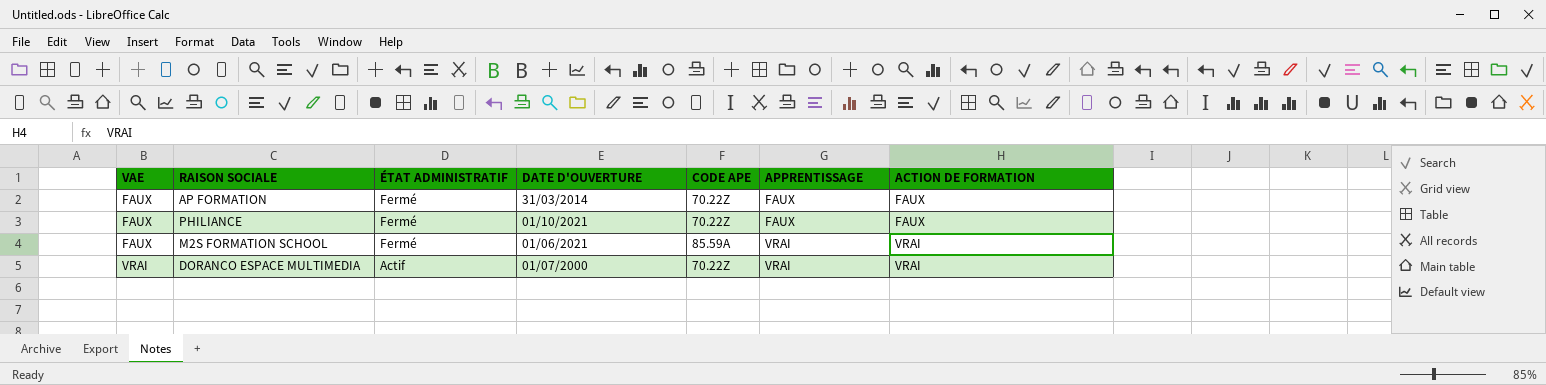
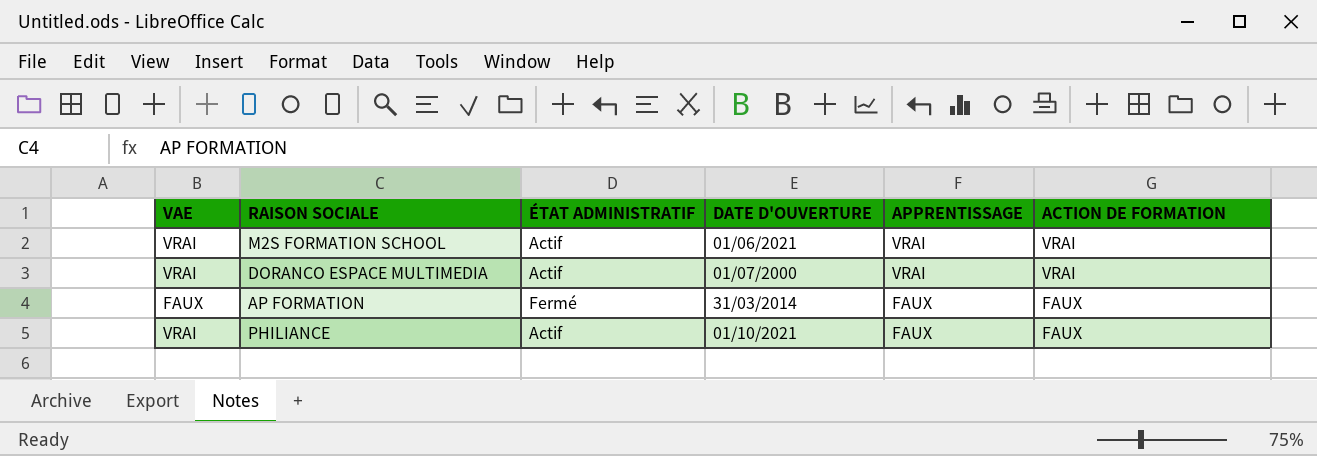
row order: VAE ascending -> APPRENTISSAGE descending
column CODE APE | position: 5 -> none
M2S FORMATION SCHOOL | VAE: FAUX -> VRAI
M2S FORMATION SCHOOL | ÉTAT ADMINISTRATIF: Fermé -> Actif
PHILIANCE | VAE: FAUX -> VRAI
PHILIANCE | ÉTAT ADMINISTRATIF: Fermé -> Actif

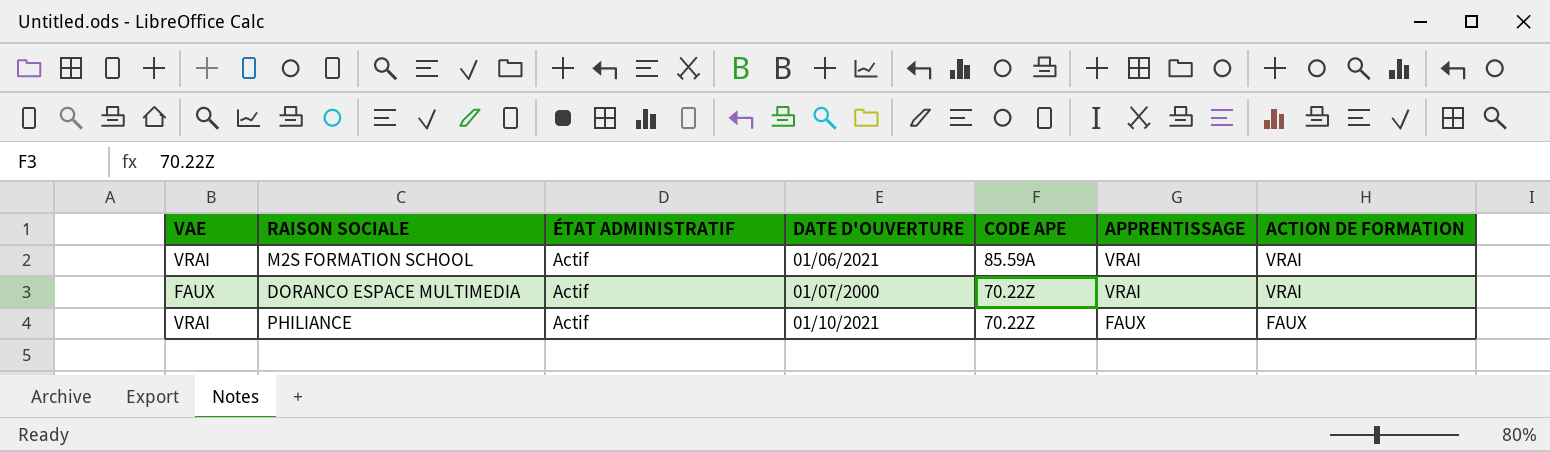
column CODE APE | position: none -> 5
row AP FORMATION: FAUX | Fermé | 31/03/2014 | FAUX | FAUX -> none
DORANCO ESPACE MULTIMEDIA | VAE: VRAI -> FAUX

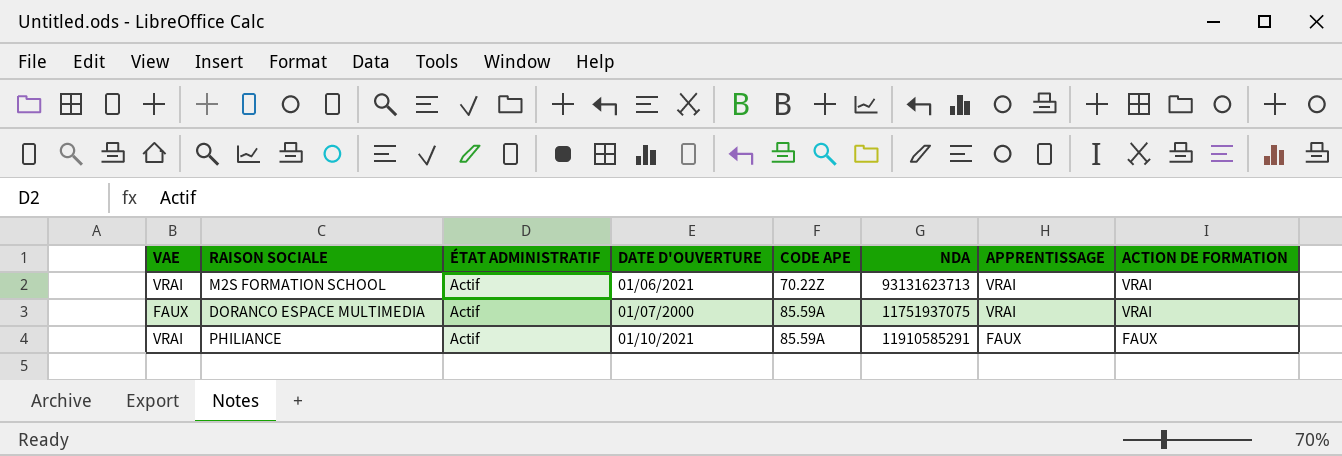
column NDA | position: none -> 6
M2S FORMATION SCHOOL | CODE APE: 85.59A -> 70.22Z
DORANCO ESPACE MULTIMEDIA | CODE APE: 70.22Z -> 85.59A
PHILIANCE | CODE APE: 70.22Z -> 85.59A

